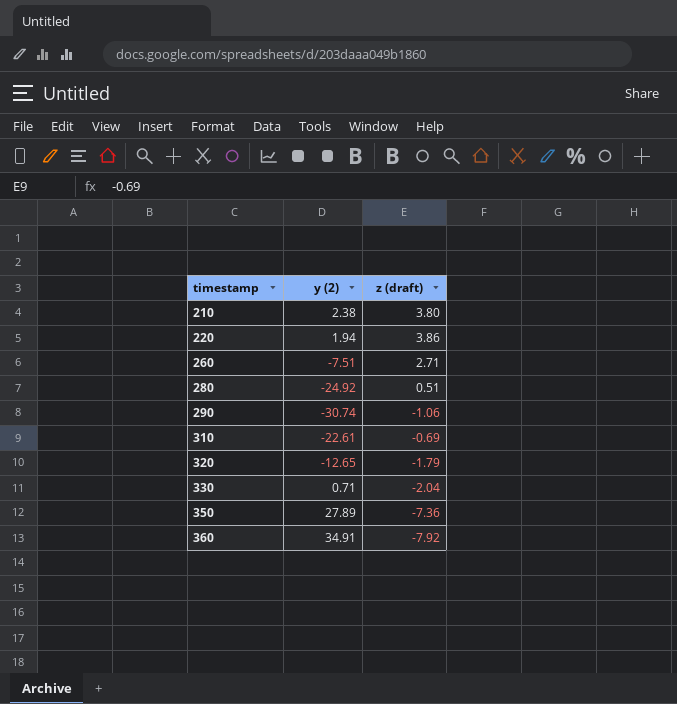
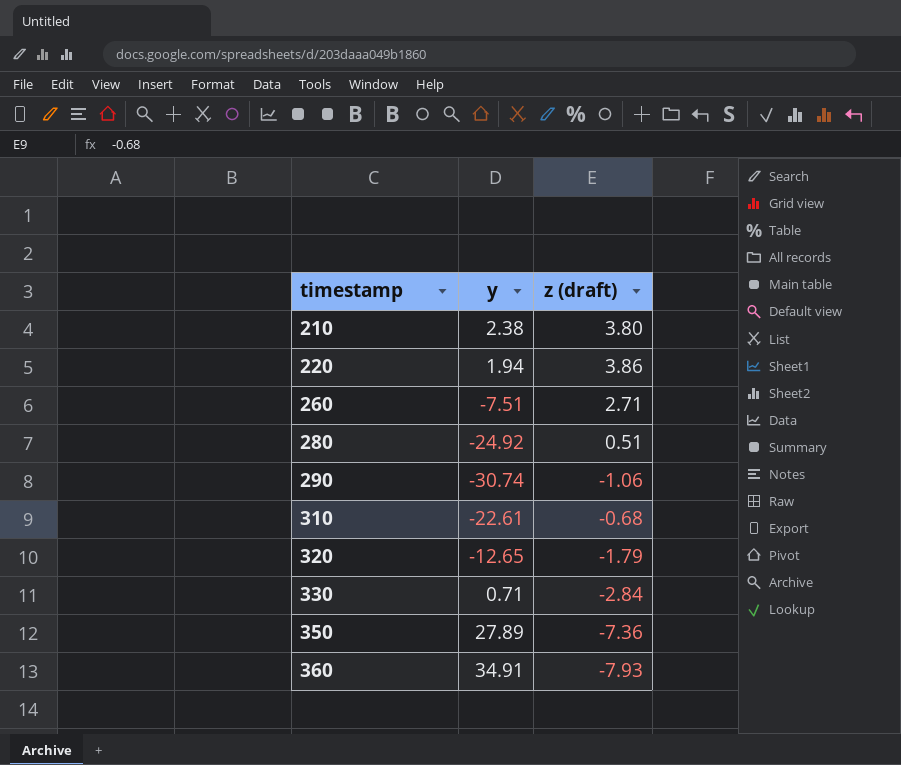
column name: y (2) -> y
310 | z (draft): -0.69 -> -0.68
330 | z (draft): -2.04 -> -2.84
360 | z (draft): -7.92 -> -7.93

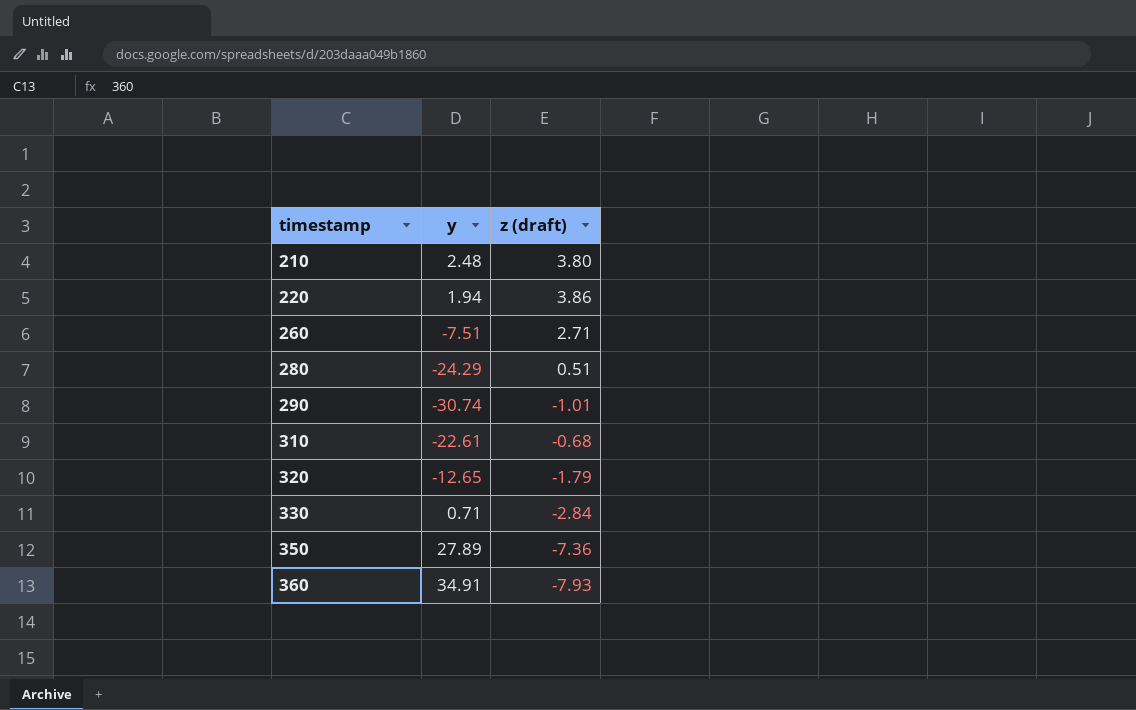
210 | y: 2.38 -> 2.48
280 | y: -24.92 -> -24.29
290 | z (draft): -1.06 -> -1.01

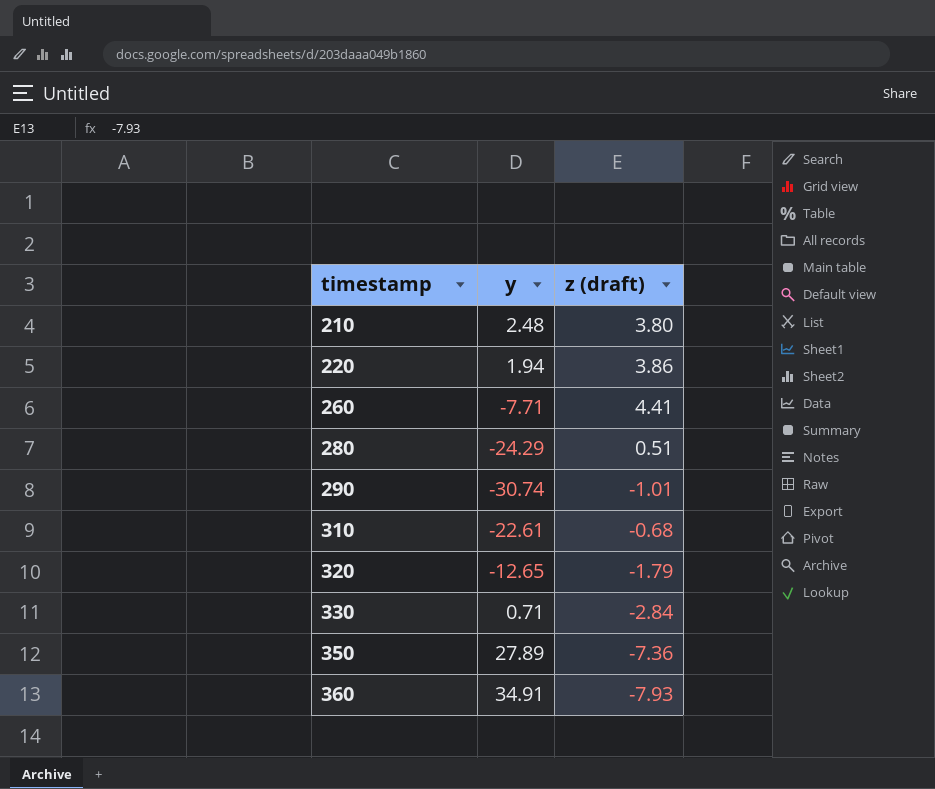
260 | y: -7.51 -> -7.71
260 | z (draft): 2.71 -> 4.41

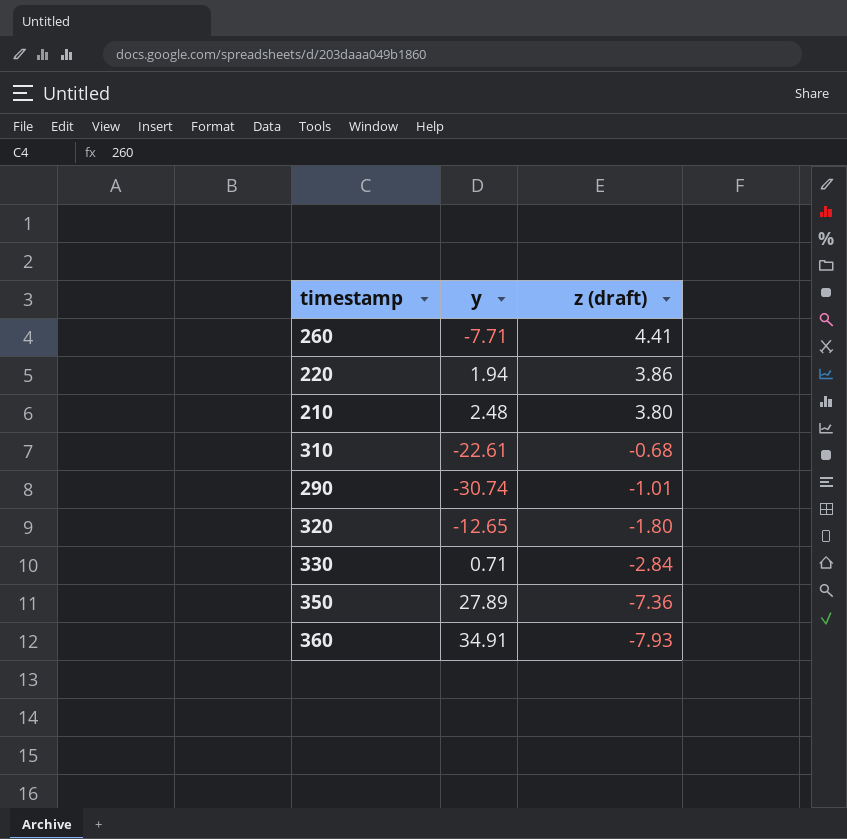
row order: timestamp ascending -> z (draft) descending
row 280: -24.29 | 0.51 -> none
320 | z (draft): -1.79 -> -1.80

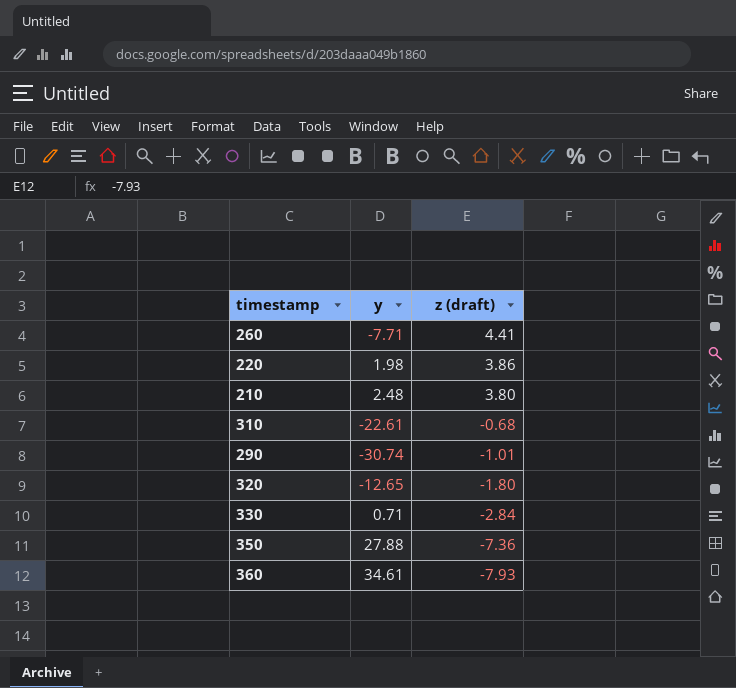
220 | y: 1.94 -> 1.98
350 | y: 27.89 -> 27.88
360 | y: 34.91 -> 34.61

